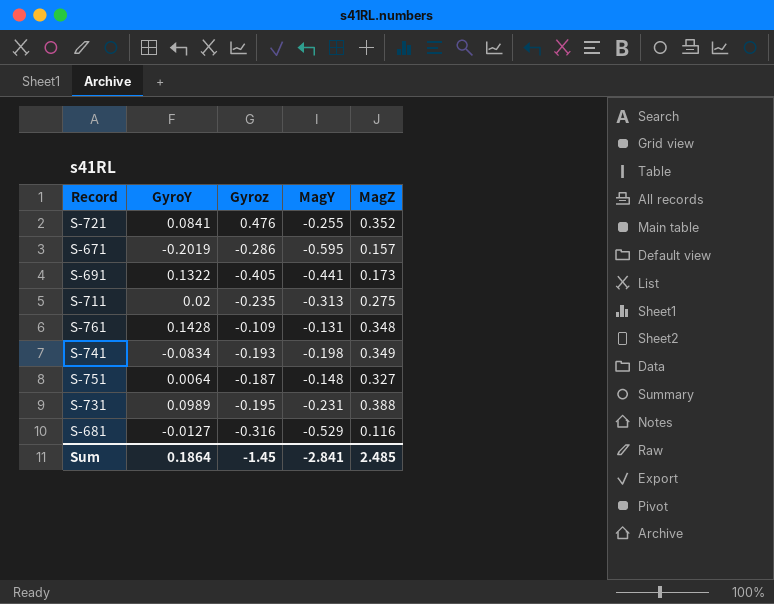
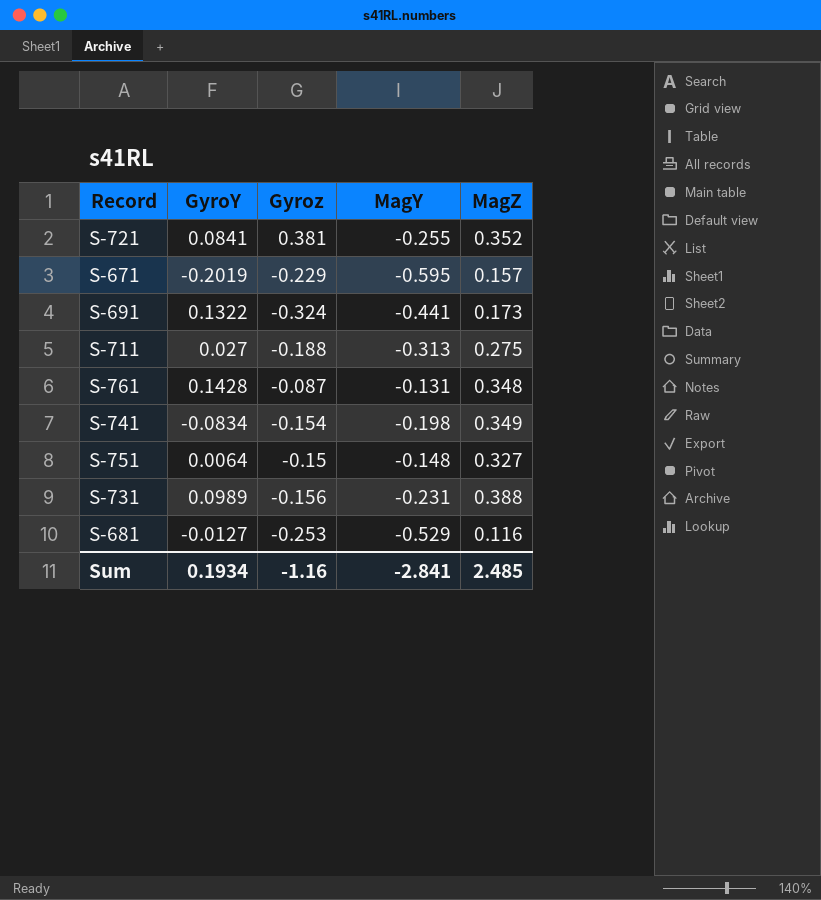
S-721 | Gyroz: 0.476 -> 0.381
S-671 | Gyroz: -0.286 -> -0.229
S-691 | Gyroz: -0.405 -> -0.324
S-711 | GyroY: 0.02 -> 0.027
S-711 | Gyroz: -0.235 -> -0.188
S-761 | Gyroz: -0.109 -> -0.087
S-741 | Gyroz: -0.193 -> -0.154
S-751 | Gyroz: -0.187 -> -0.15
S-731 | Gyroz: -0.195 -> -0.156
S-681 | Gyroz: -0.316 -> -0.253
Sum | GyroY: 0.1864 -> 0.1934
Sum | Gyroz: -1.45 -> -1.16

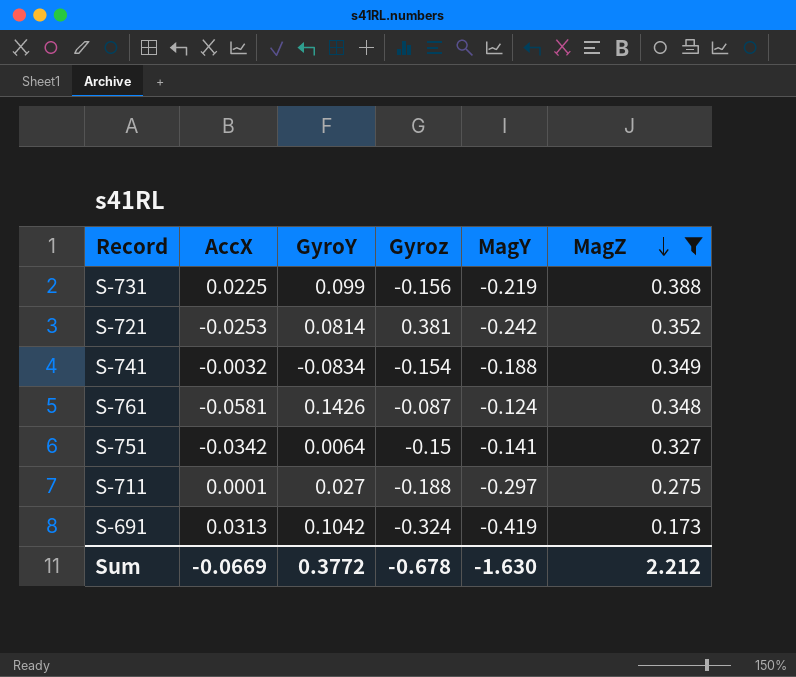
filter: none -> MagZ >= 0.173
row order: none -> MagZ descending
column AccX | position: none -> 2
S-731 | GyroY: 0.0989 -> 0.099
S-731 | MagY: -0.231 -> -0.219
S-721 | GyroY: 0.0841 -> 0.0814
S-721 | MagY: -0.255 -> -0.242
S-741 | MagY: -0.198 -> -0.188
S-761 | GyroY: 0.1428 -> 0.1426
S-761 | MagY: -0.131 -> -0.124
S-751 | MagY: -0.148 -> -0.141
S-711 | MagY: -0.313 -> -0.297
S-691 | GyroY: 0.1322 -> 0.1042
S-691 | MagY: -0.441 -> -0.419
Sum | GyroY: 0.1934 -> 0.3772
Sum | Gyroz: -1.16 -> -0.678
Sum | MagY: -2.841 -> -1.630
Sum | MagZ: 2.485 -> 2.212

